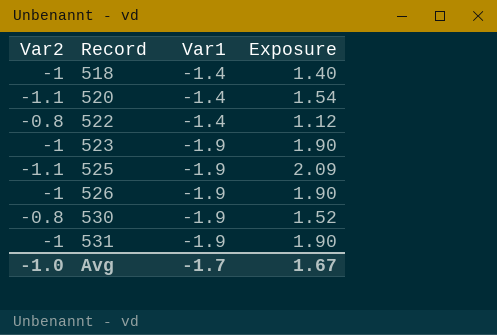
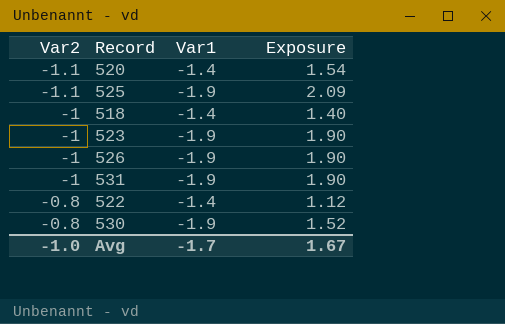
row order: Record ascending -> Var2 ascending

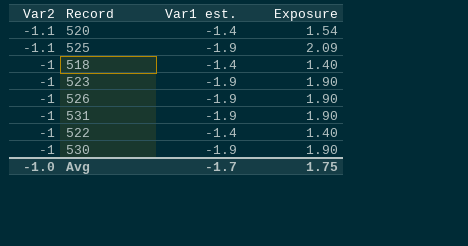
column name: Var1 -> Var1 est.
522 | Var2: -0.8 -> -1
522 | Exposure: 1.12 -> 1.40
530 | Var2: -0.8 -> -1
530 | Exposure: 1.52 -> 1.90
Avg | Exposure: 1.67 -> 1.75

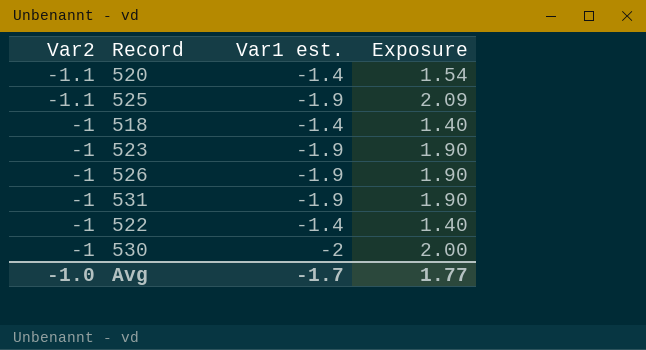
530 | Var1 est.: -1.9 -> -2
530 | Exposure: 1.90 -> 2.00
Avg | Exposure: 1.75 -> 1.77

